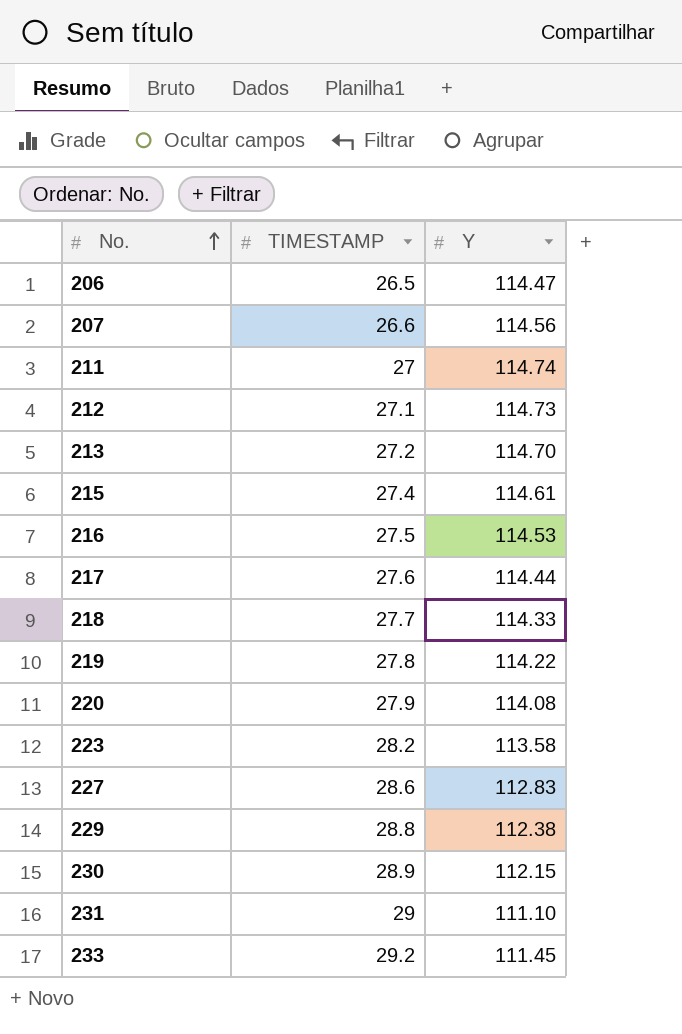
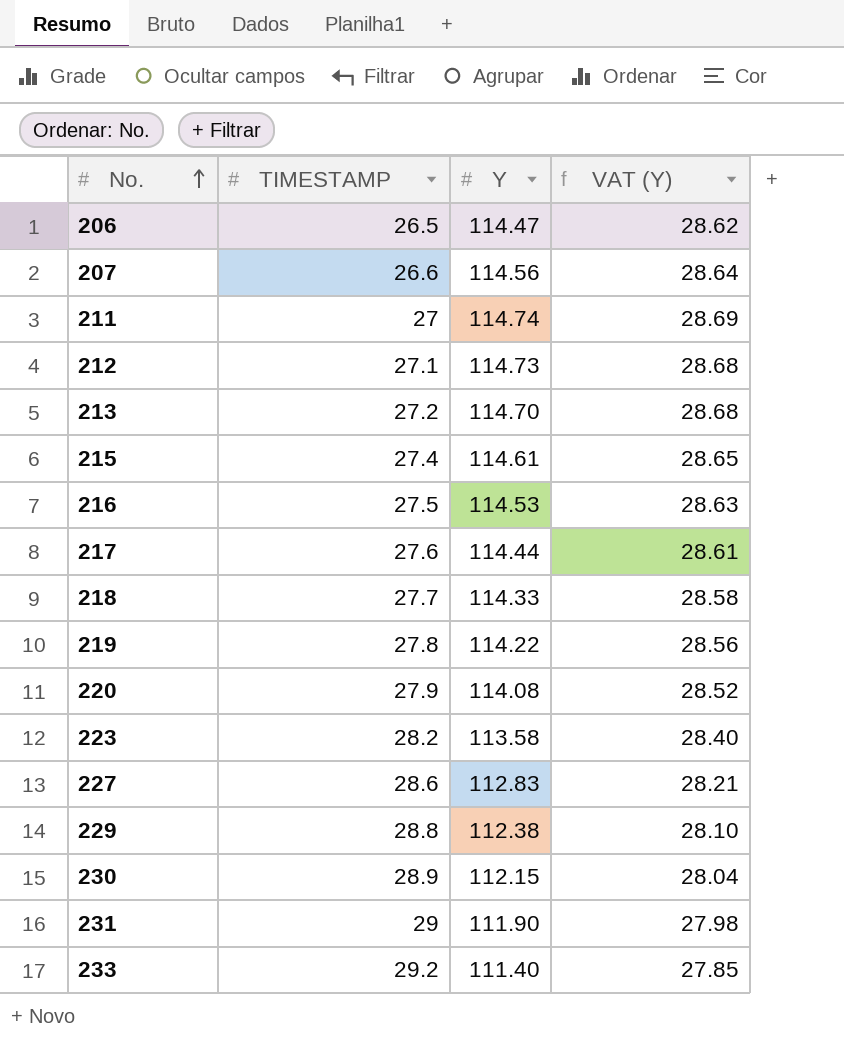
column VAT (Y) | formula: none -> [Y] * 0.25
231 | Y: 111.10 -> 111.90
233 | Y: 111.45 -> 111.40

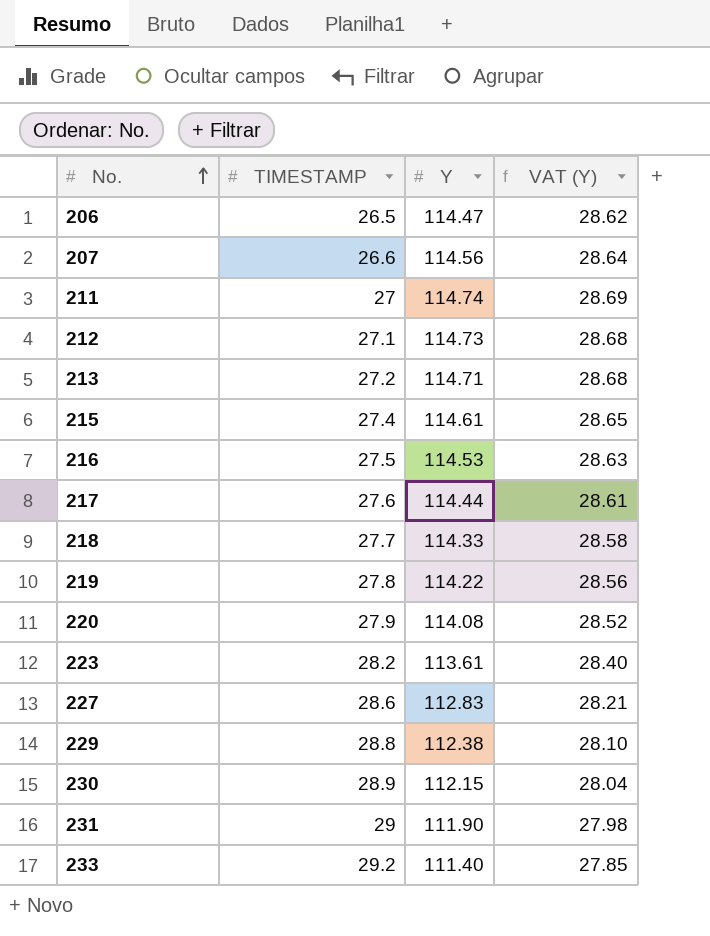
213 | Y: 114.70 -> 114.71
223 | Y: 113.58 -> 113.61

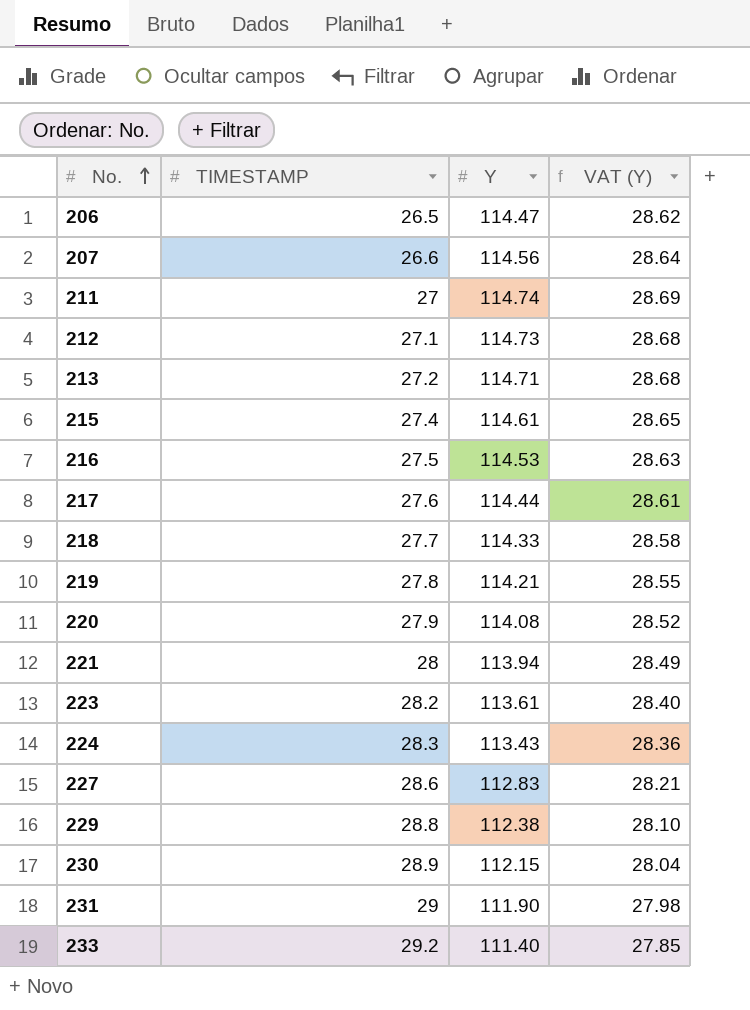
219 | Y: 114.22 -> 114.21
219 | VAT (Y): 28.56 -> 28.55
row 221: none -> 28 | 113.94 | 28.49
row 224: none -> 28.3 | 113.43 | 28.36

